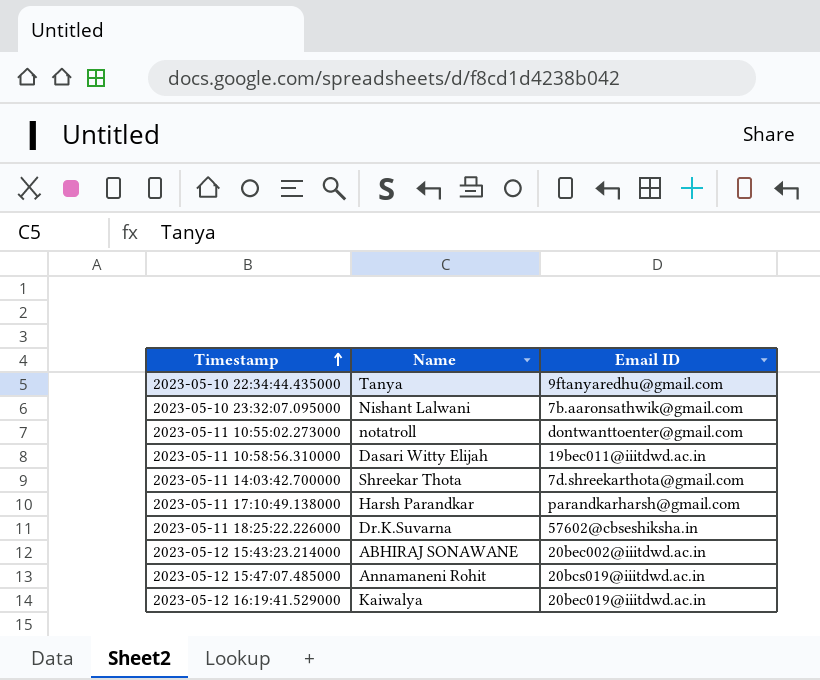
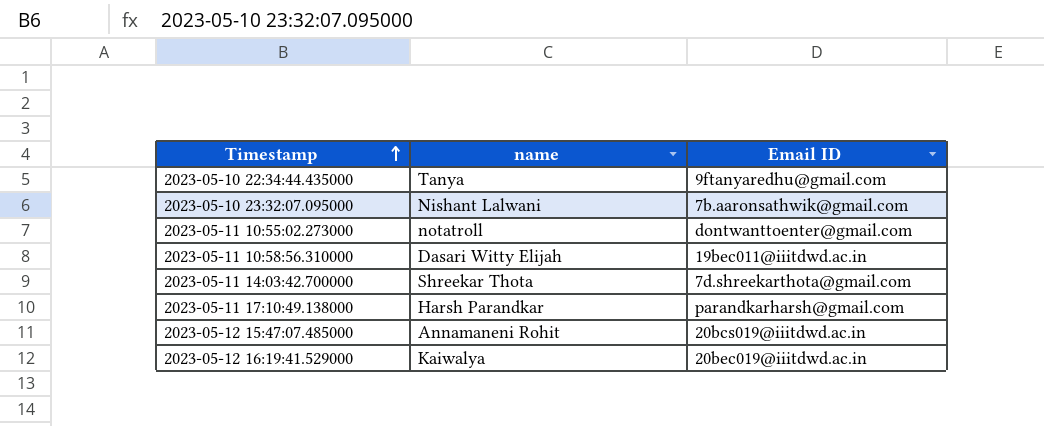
column name: Name -> name
row 2023-05-11 18:25:22.226000: Dr.K.Suvarna | 57602@cbseshiksha.in -> none
row 2023-05-12 15:43:23.214000: ABHIRAJ SONAWANE | 20bec002@iiitdwd.ac.in -> none

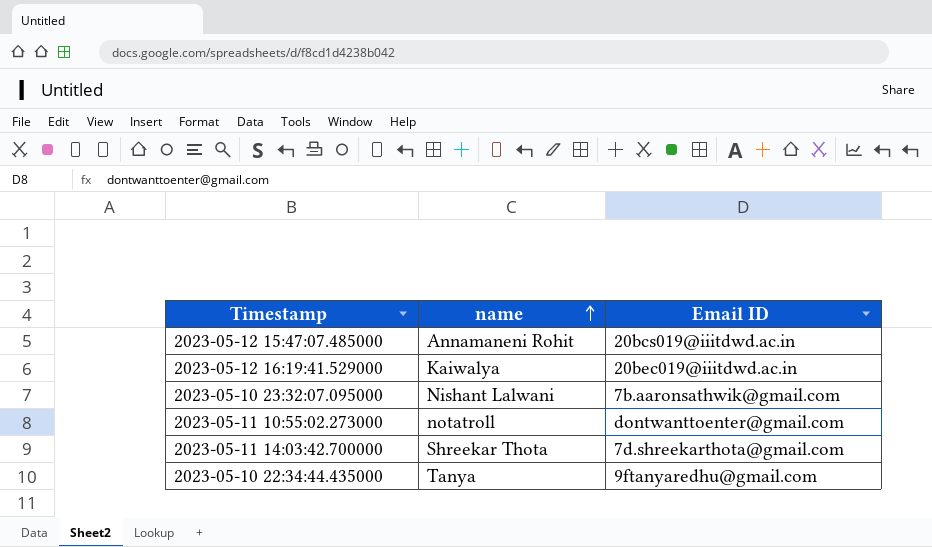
row order: Timestamp ascending -> name ascending
row 2023-05-11 10:58:56.310000: Dasari Witty Elijah | 19bec011@iiitdwd.ac.in -> none
row 2023-05-11 17:10:49.138000: Harsh Parandkar | parandkarharsh@gmail.com -> none

